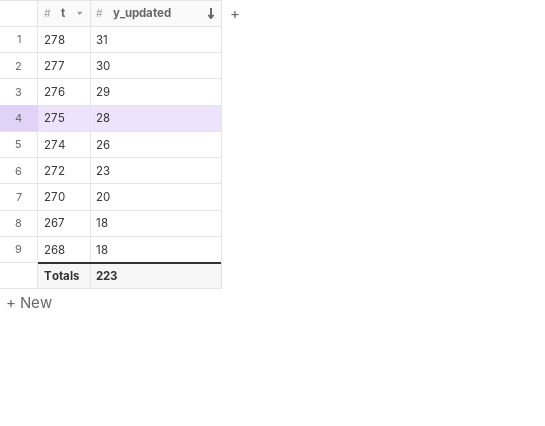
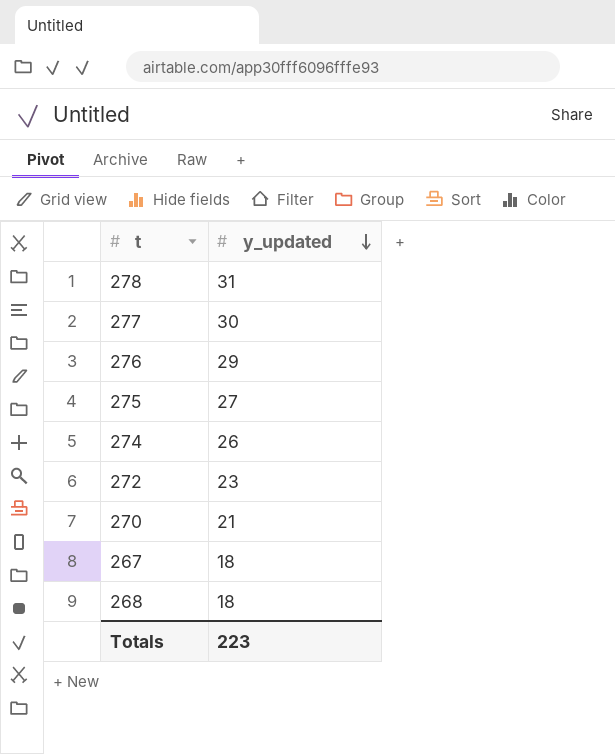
275 | y_updated: 28 -> 27
270 | y_updated: 20 -> 21

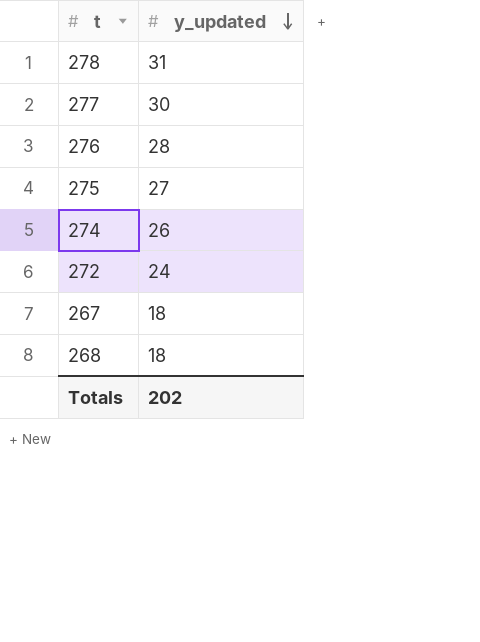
row 270: 21 -> none
276 | y_updated: 29 -> 28
272 | y_updated: 23 -> 24
Totals | y_updated: 223 -> 202

